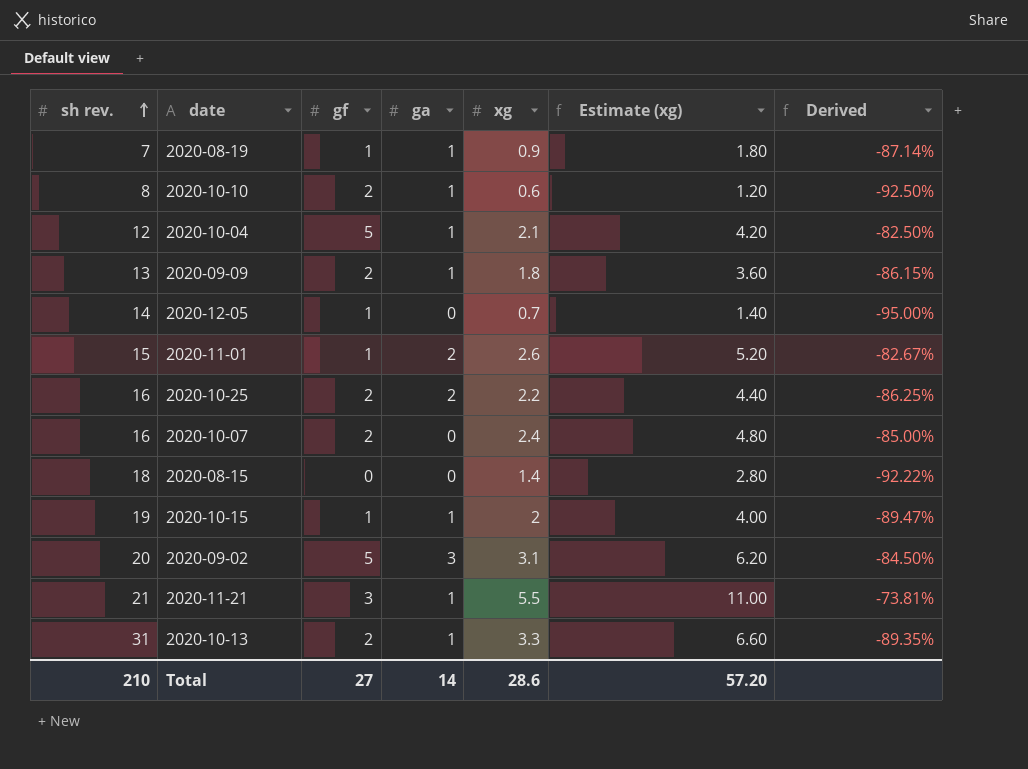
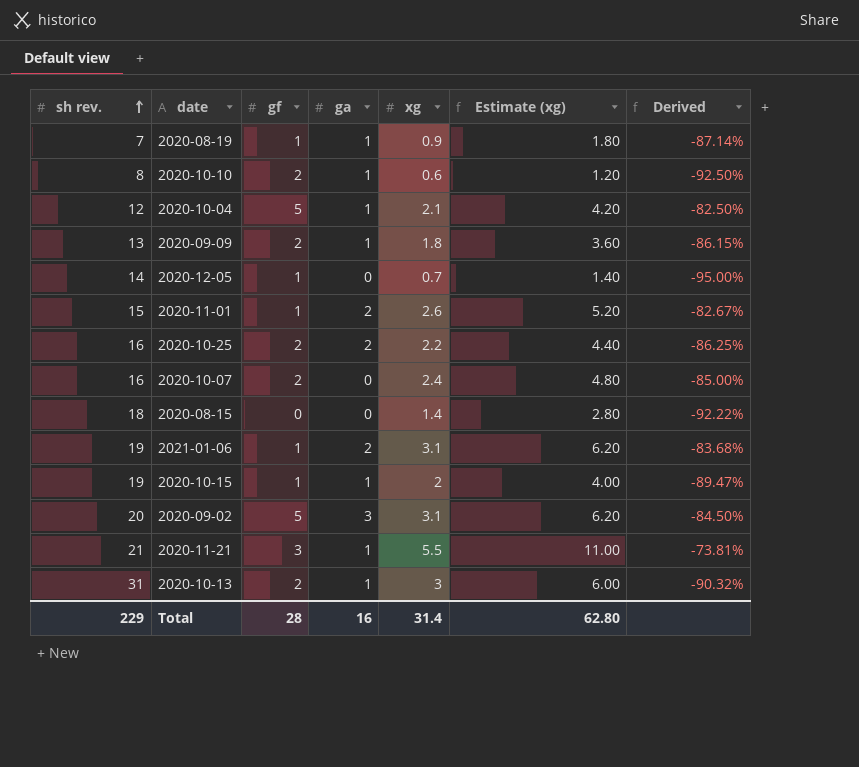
row 2021-01-06: none -> 19 | 1 | 2 | 3.1 | 6.20 | -83.68%
2020-10-13 | xg: 3.3 -> 3
2020-10-13 | Estimate (xg): 6.60 -> 6.00
2020-10-13 | Derived: -89.35% -> -90.32%
Total | sh rev.: 210 -> 229
Total | gf: 27 -> 28
Total | ga: 14 -> 16
Total | xg: 28.6 -> 31.4
Total | Estimate (xg): 57.20 -> 62.80

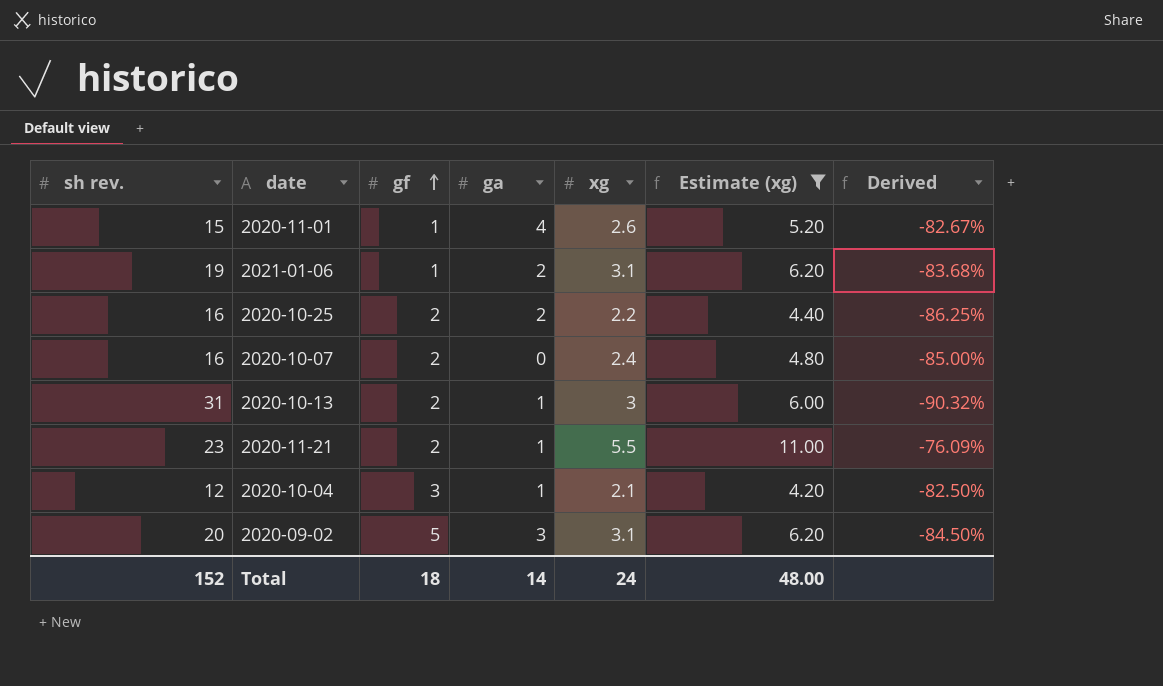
filter: none -> Estimate (xg) >= 4.20
row order: sh rev. ascending -> gf ascending
2020-11-01 | ga: 2 -> 4
2020-11-21 | sh rev.: 21 -> 23
2020-11-21 | gf: 3 -> 2
2020-11-21 | Derived: -73.81% -> -76.09%
2020-10-04 | gf: 5 -> 3
Total | sh rev.: 229 -> 152
Total | gf: 28 -> 18
Total | ga: 16 -> 14
Total | xg: 31.4 -> 24
Total | Estimate (xg): 62.80 -> 48.00

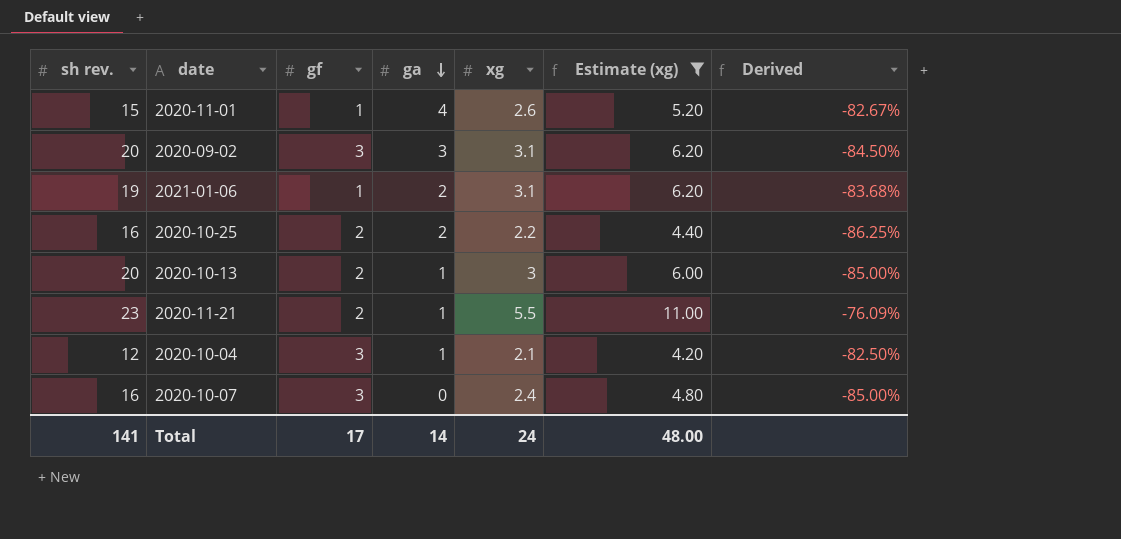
row order: gf ascending -> ga descending
2020-09-02 | gf: 5 -> 3
2020-10-13 | sh rev.: 31 -> 20
2020-10-13 | Derived: -90.32% -> -85.00%
2020-10-07 | gf: 2 -> 3
Total | sh rev.: 152 -> 141
Total | gf: 18 -> 17

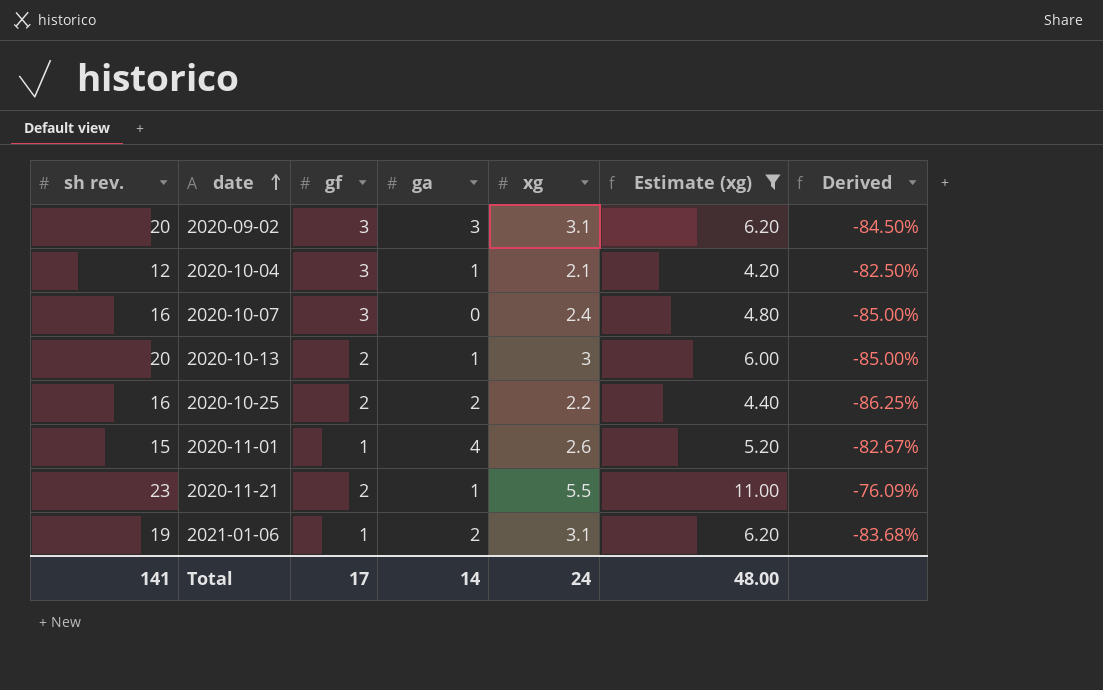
row order: ga descending -> date ascending

